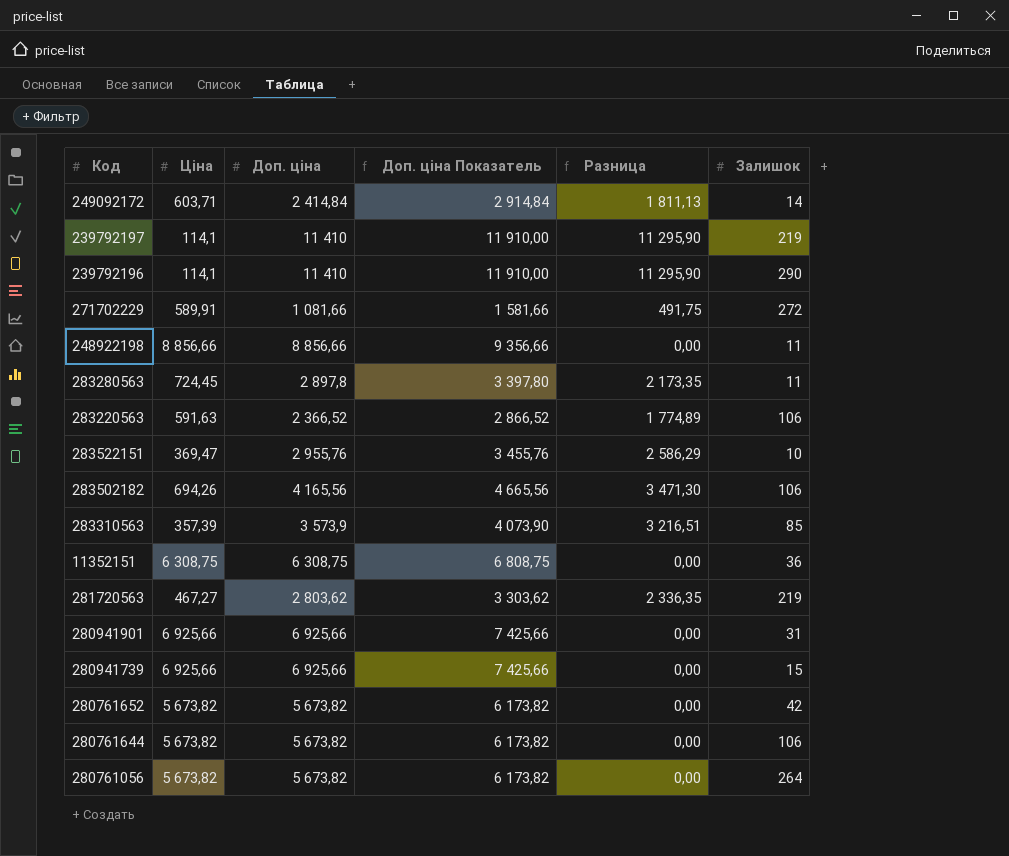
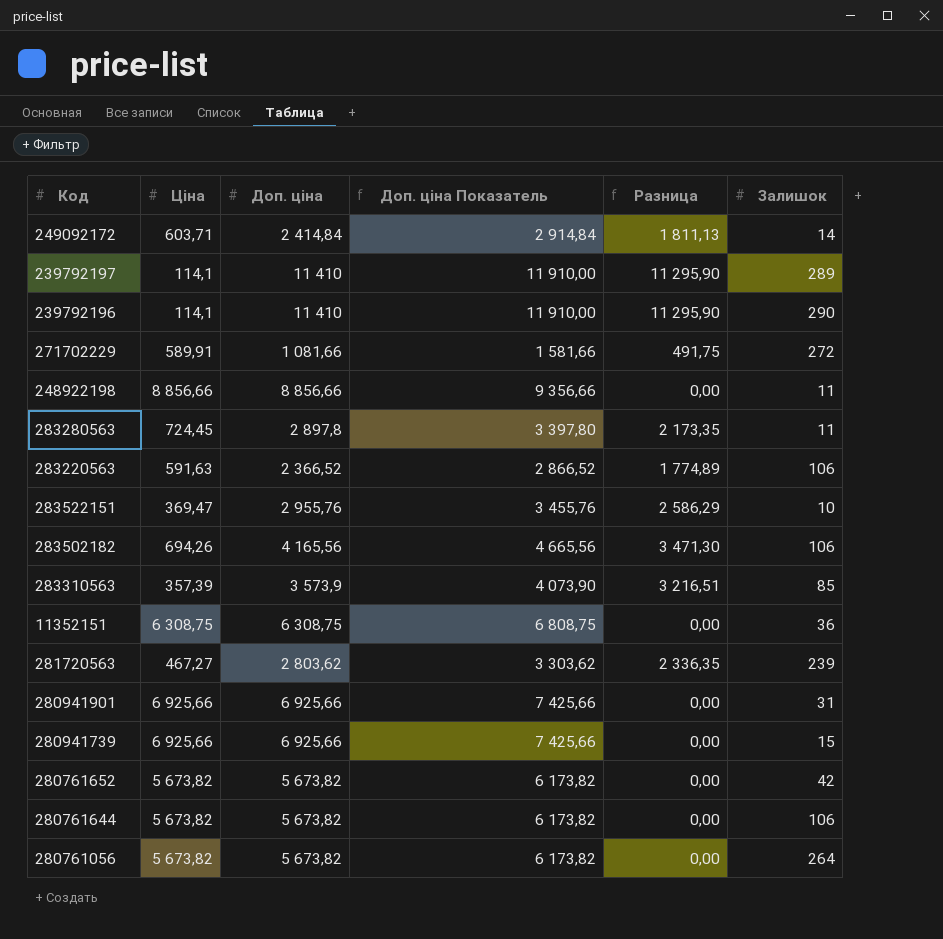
239792197 | Залишок: 219 -> 289
281720563 | Залишок: 219 -> 239

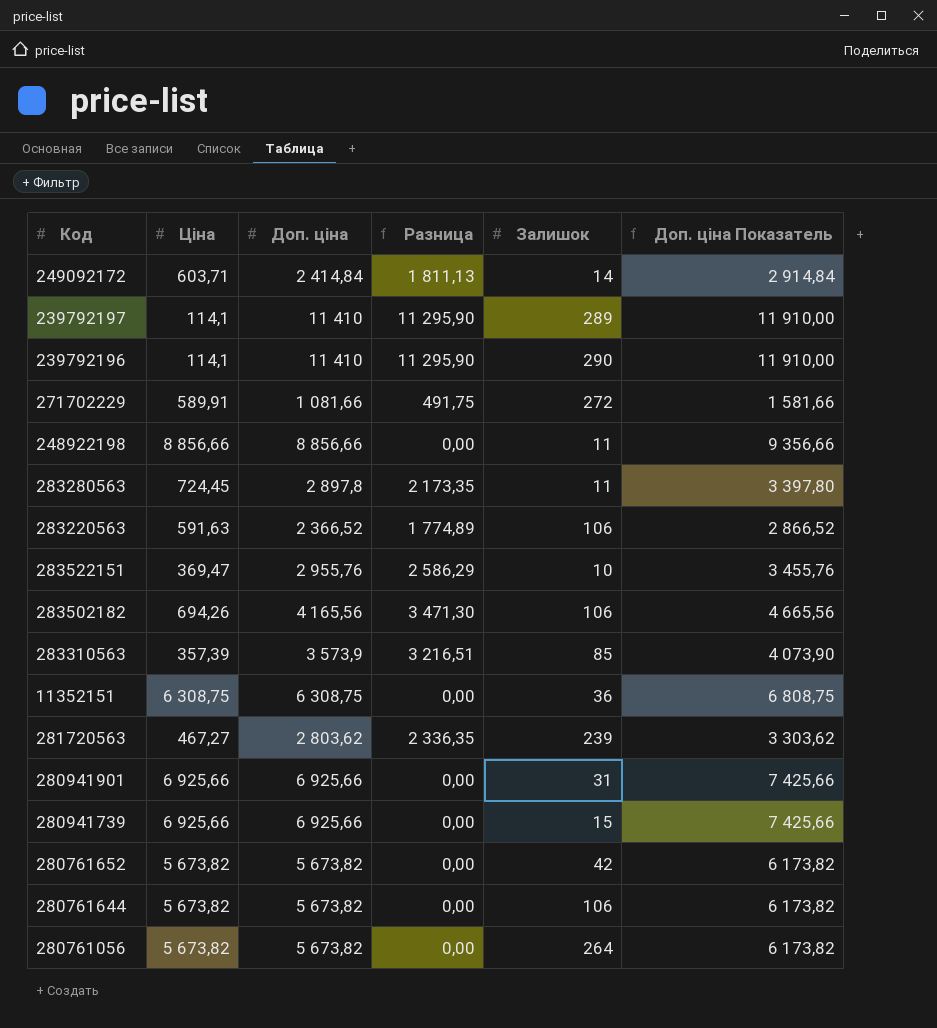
column Доп. ціна Показатель | position: 4 -> 6

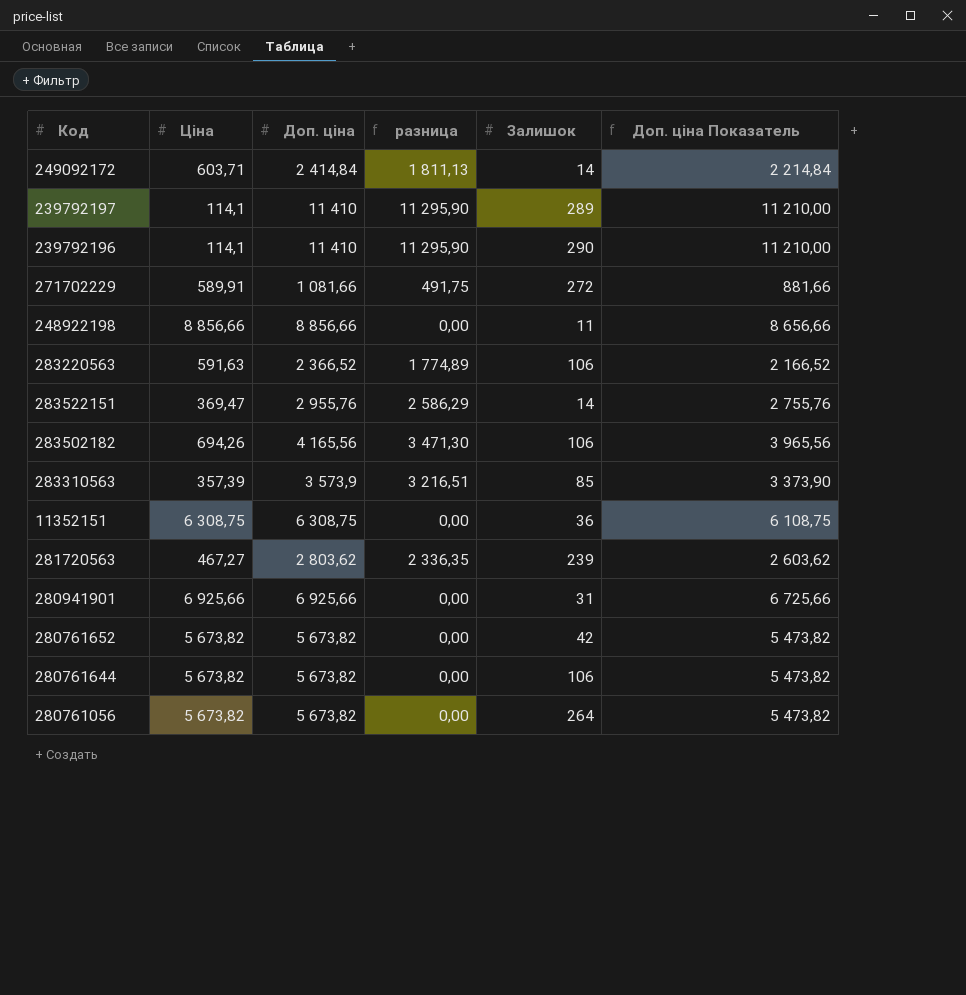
column name: Разница -> разница
column Доп. ціна Показатель | formula: [Доп. ціна] + 500 -> [Доп. ціна] - 200
row 283280563: 724,45 | 2 897,8 | 2 173,35 | 11 | 3 397,80 -> none
row 280941739: 6 925,66 | 6 925,66 | 0,00 | 15 | 7 425,66 -> none
283522151 | Залишок: 10 -> 14

